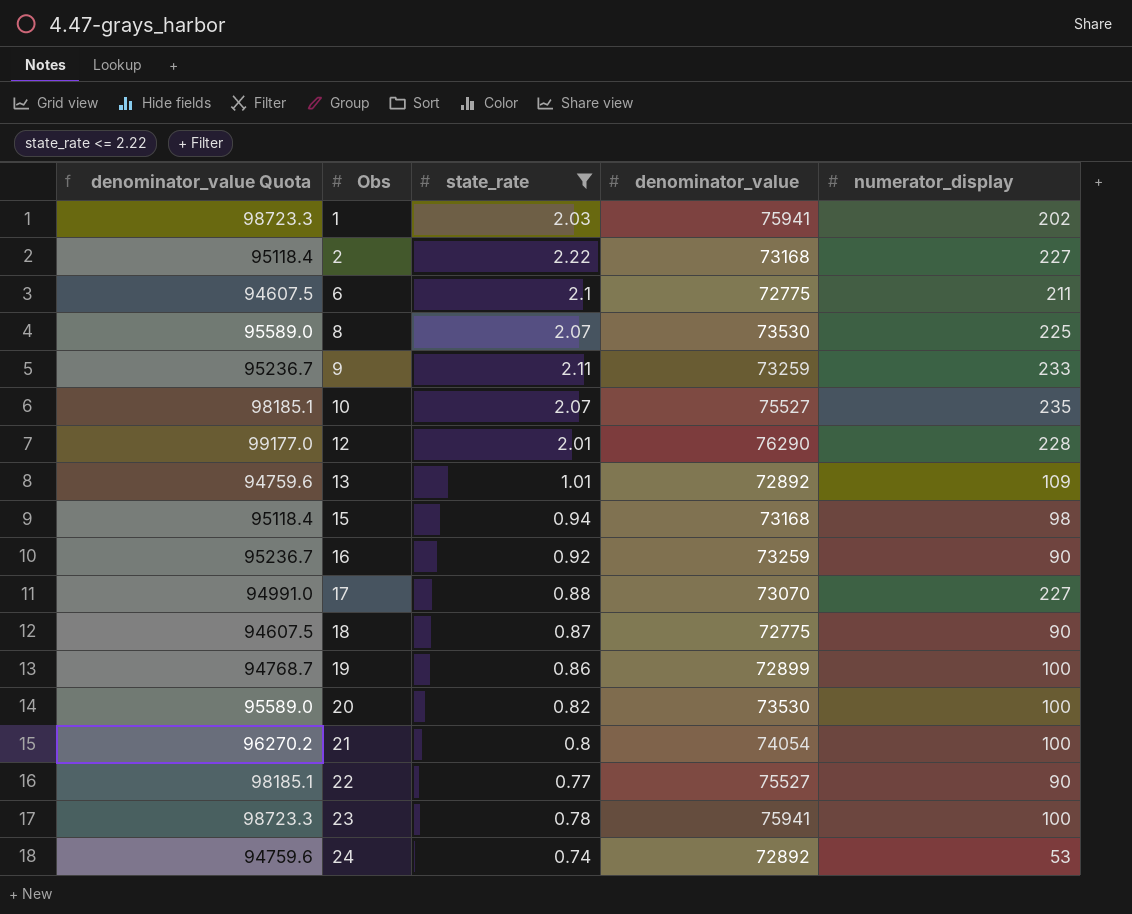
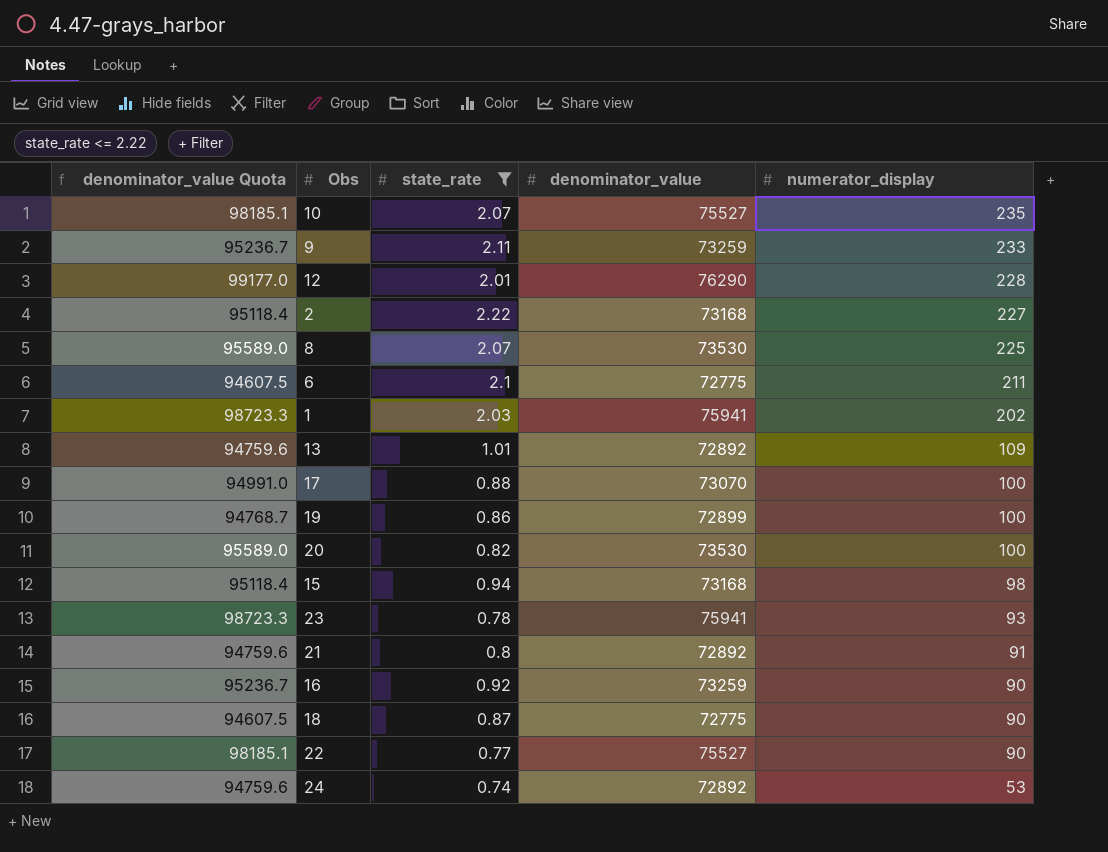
row order: Obs ascending -> numerator_display descending
17 | numerator_display: 227 -> 100
23 | numerator_display: 100 -> 93
21 | denominator_value Quota: 96270.2 -> 94759.6
21 | denominator_value: 74054 -> 72892
21 | numerator_display: 100 -> 91

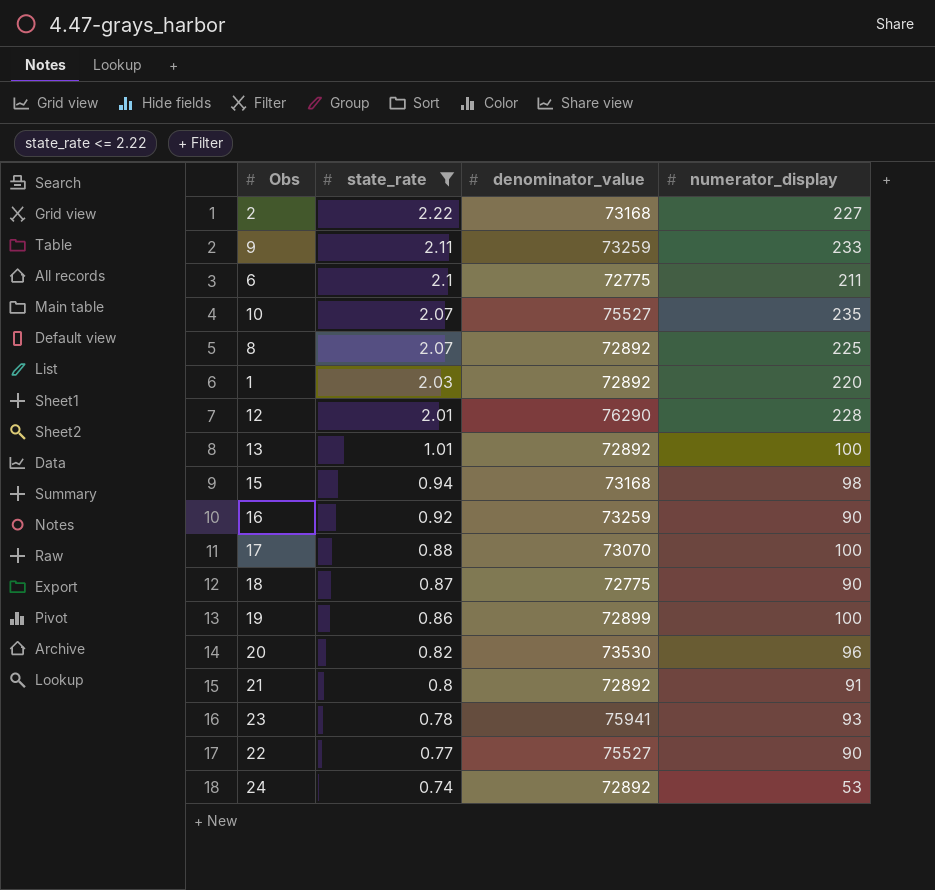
row order: numerator_display descending -> state_rate descending
column denominator_value Quota | formula: [denominator_value] * 1.3 -> none
8 | denominator_value: 73530 -> 72892
1 | denominator_value: 75941 -> 72892
1 | numerator_display: 202 -> 220
13 | numerator_display: 109 -> 100
20 | numerator_display: 100 -> 96

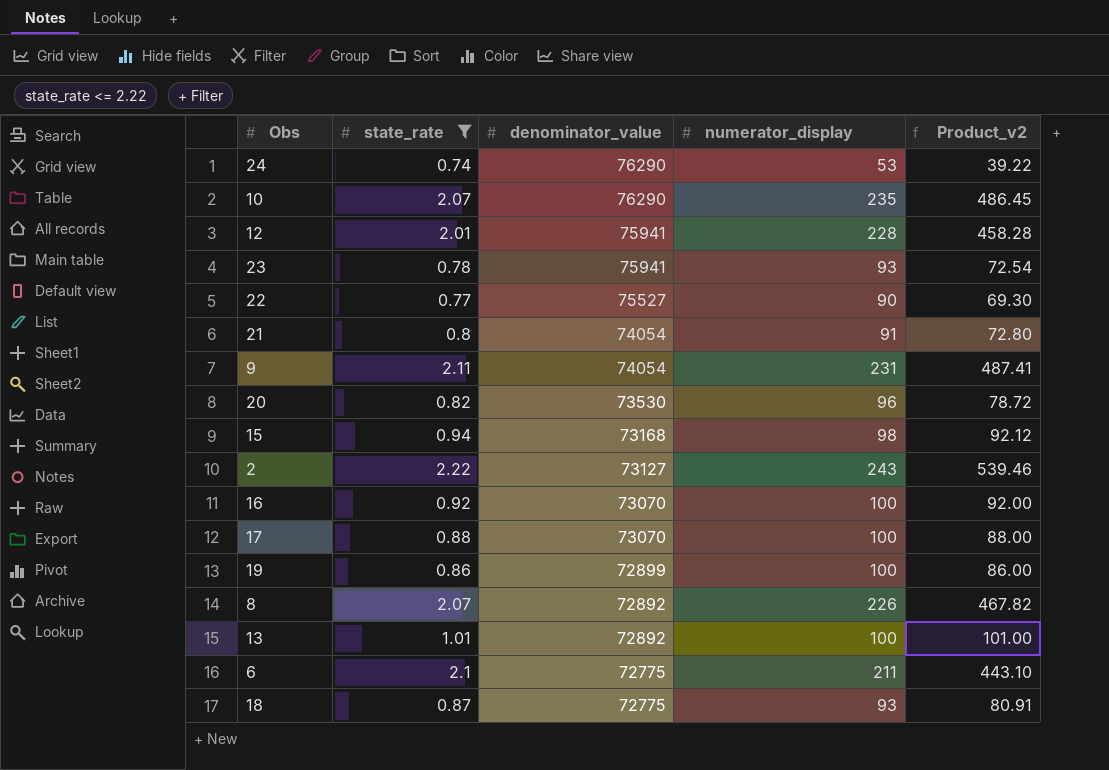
row order: state_rate descending -> denominator_value descending
column Product_v2 | formula: none -> [state_rate] * [numerator_display]
row 1: 2.03 | 72892 | 220 -> none
24 | denominator_value: 72892 -> 76290
10 | denominator_value: 75527 -> 76290
12 | denominator_value: 76290 -> 75941
21 | denominator_value: 72892 -> 74054
9 | denominator_value: 73259 -> 74054
9 | numerator_display: 233 -> 231
2 | denominator_value: 73168 -> 73127
2 | numerator_display: 227 -> 243
16 | denominator_value: 73259 -> 73070
16 | numerator_display: 90 -> 100
8 | numerator_display: 225 -> 226
18 | numerator_display: 90 -> 93

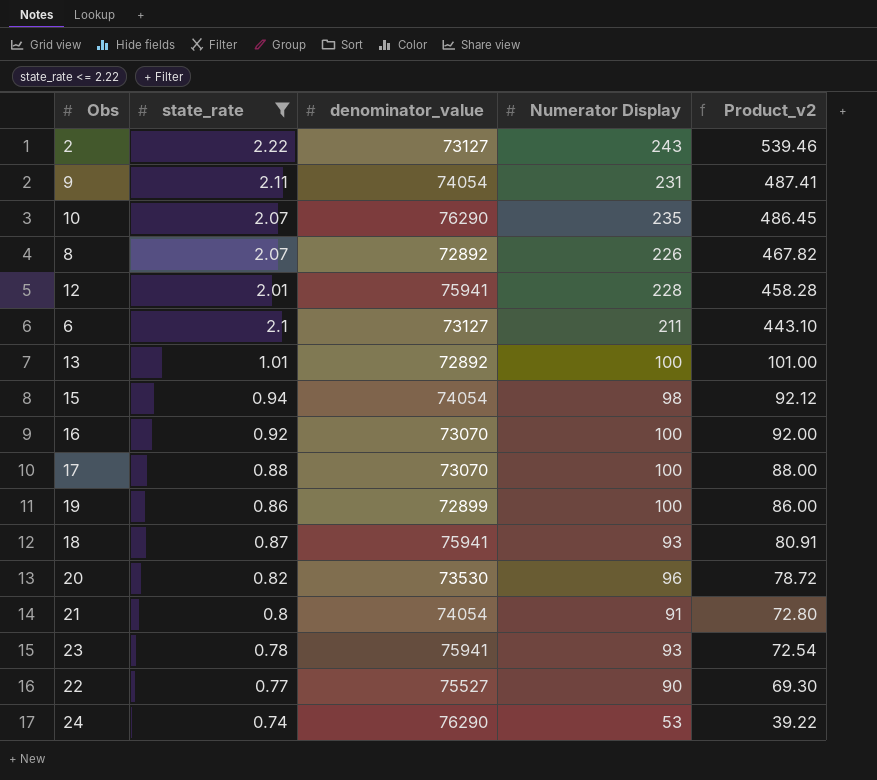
row order: denominator_value descending -> Product_v2 descending
column name: numerator_display -> Numerator Display
6 | denominator_value: 72775 -> 73127
15 | denominator_value: 73168 -> 74054
18 | denominator_value: 72775 -> 75941

